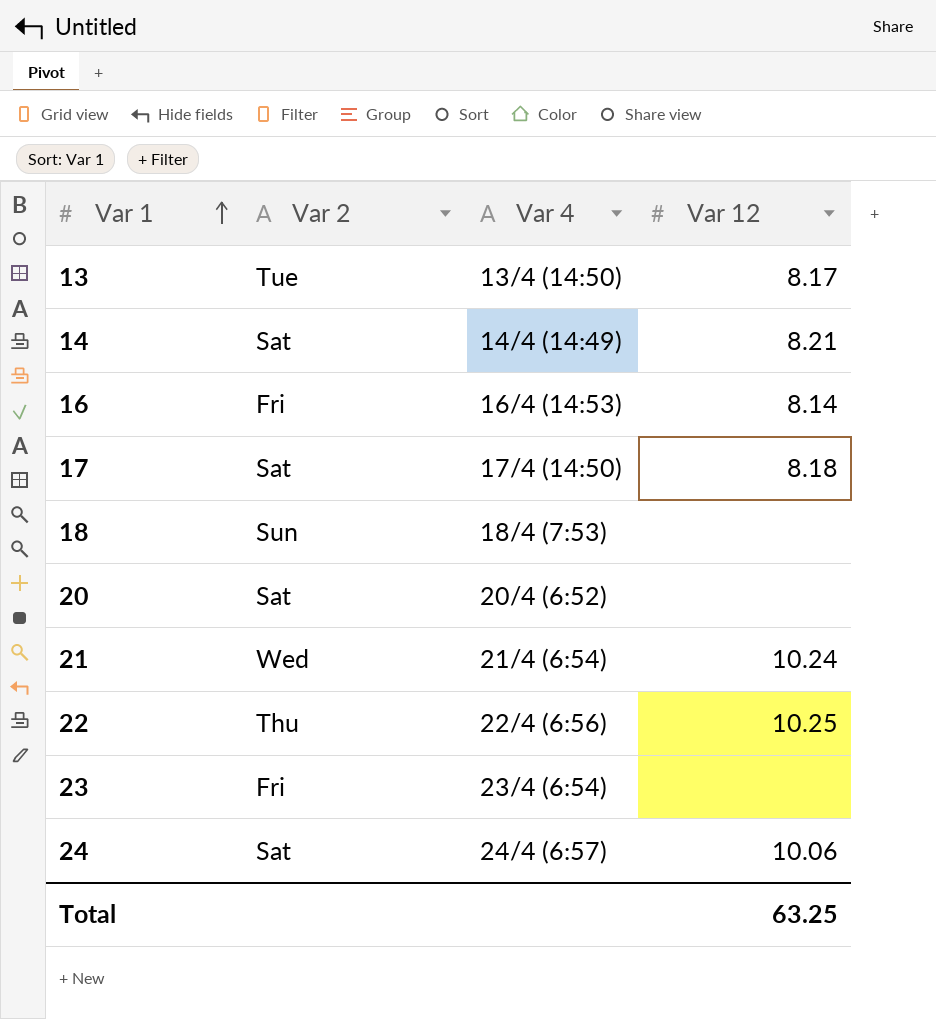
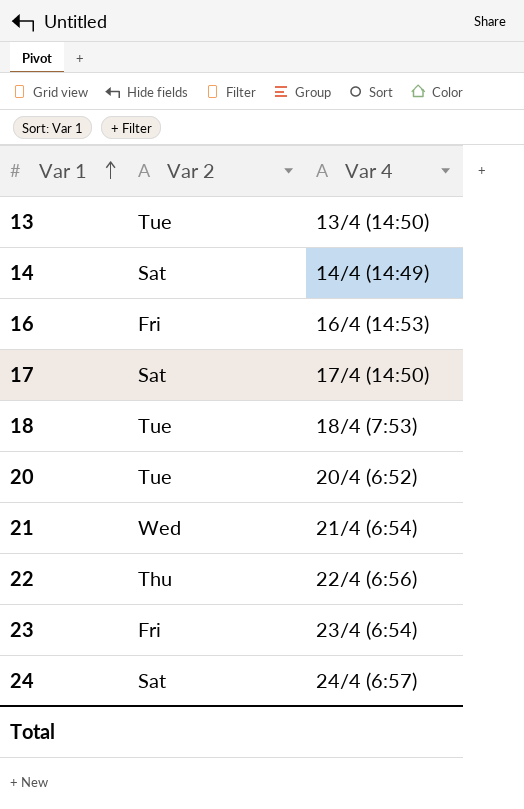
column Var 12 | position: 4 -> none
18 | Var 2: Sun -> Tue
20 | Var 2: Sat -> Tue

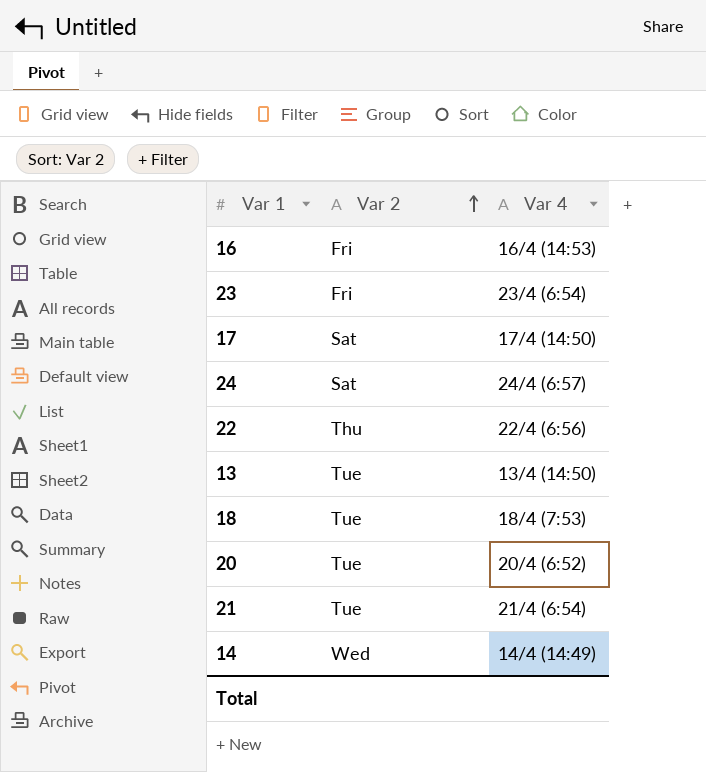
row order: Var 1 ascending -> Var 2 ascending
21 | Var 2: Wed -> Tue
14 | Var 2: Sat -> Wed

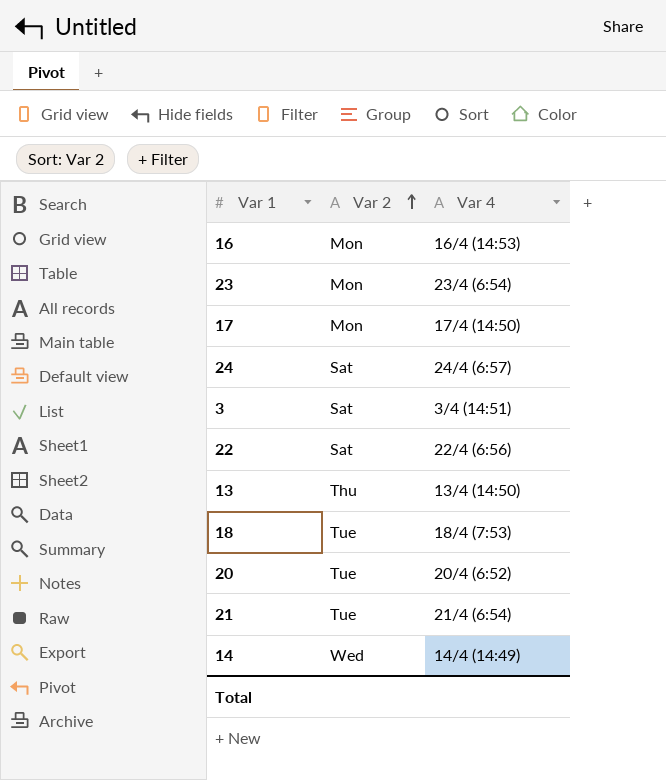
16 | Var 2: Fri -> Mon
23 | Var 2: Fri -> Mon
17 | Var 2: Sat -> Mon
row 3: none -> Sat | 3/4 (14:51)
22 | Var 2: Thu -> Sat
13 | Var 2: Tue -> Thu

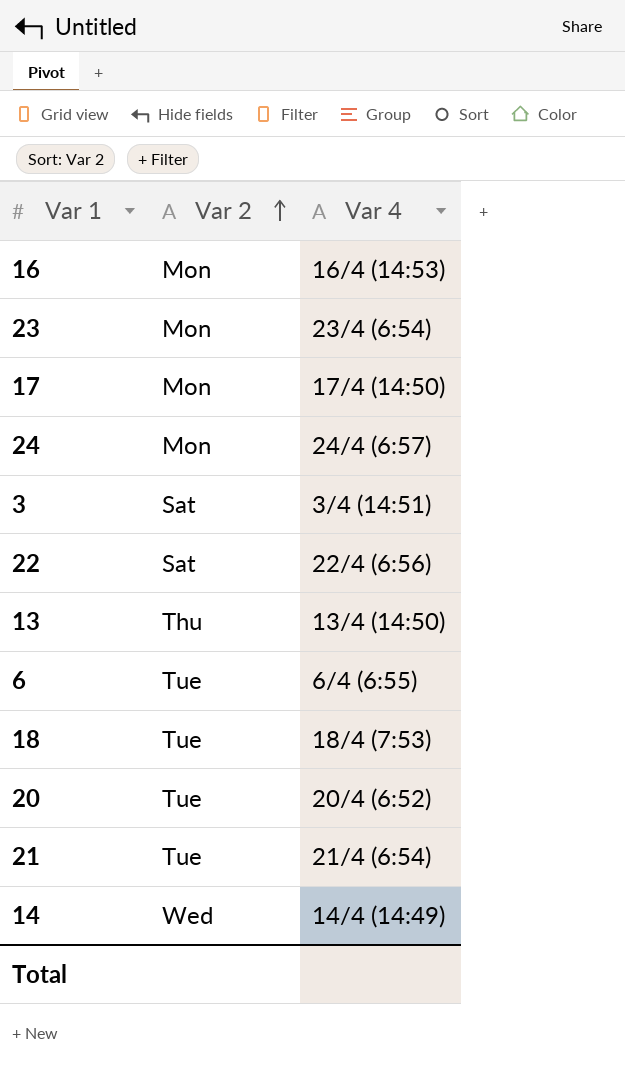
24 | Var 2: Sat -> Mon
row 6: none -> Tue | 6/4 (6:55)

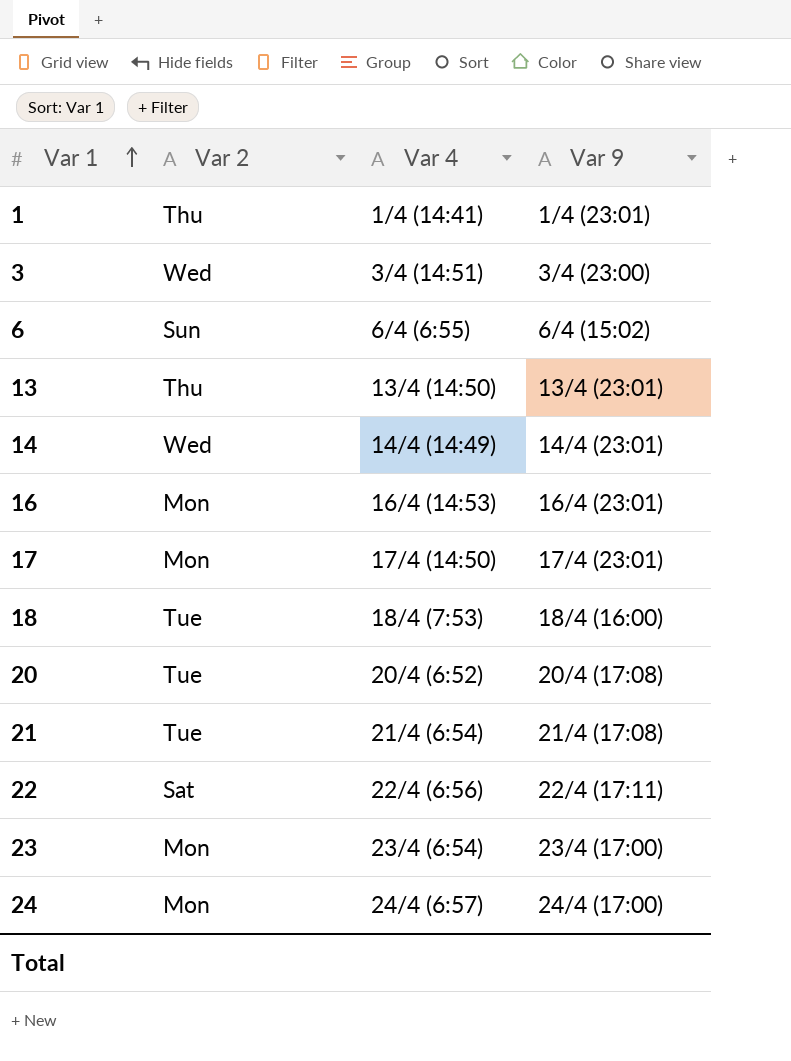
row order: Var 2 ascending -> Var 1 ascending
column Var 9 | position: none -> 4
row 1: none -> Thu | 1/4 (14:41) | 1/4 (23:01)
3 | Var 2: Sat -> Wed
6 | Var 2: Tue -> Sun

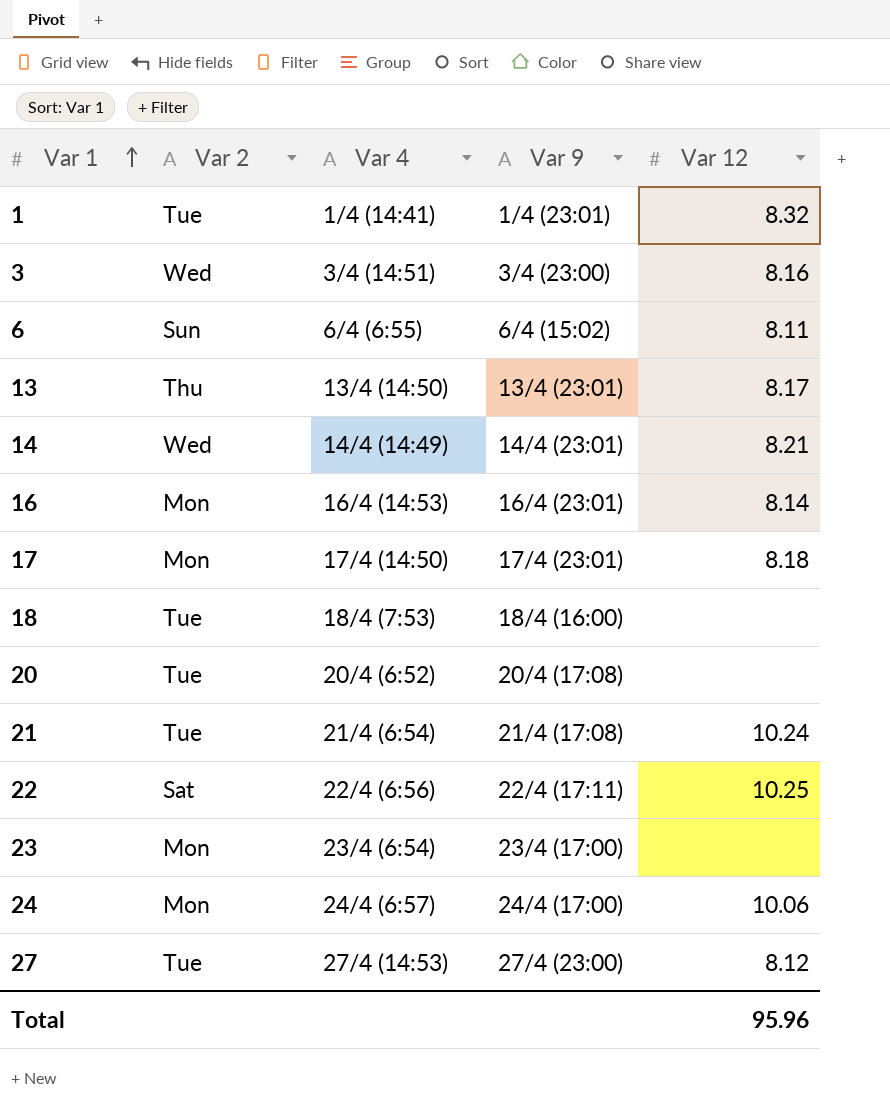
column Var 12 | position: none -> 5
1 | Var 2: Thu -> Tue
row 27: none -> Tue | 27/4 (14:53) | 27/4 (23:00) | 8.12

